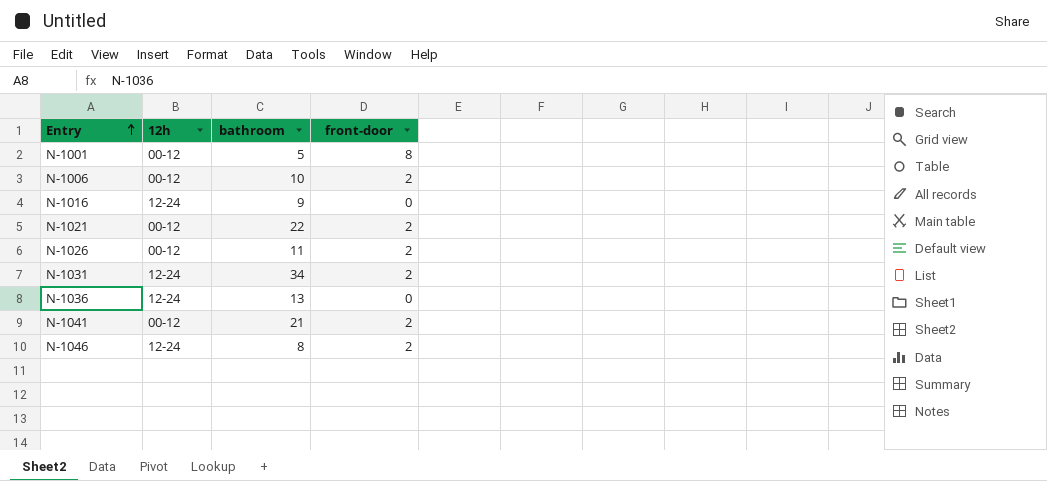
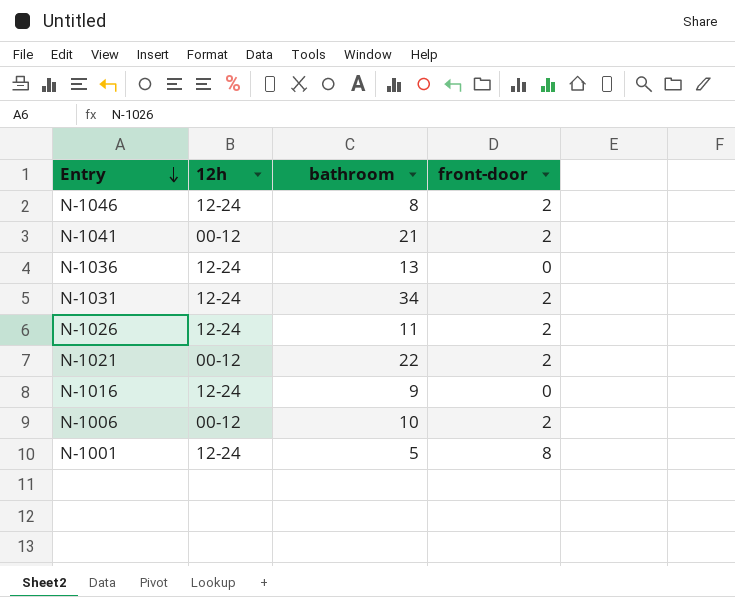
row order: Entry ascending -> Entry descending
N-1026 | 12h: 00-12 -> 12-24
N-1001 | 12h: 00-12 -> 12-24

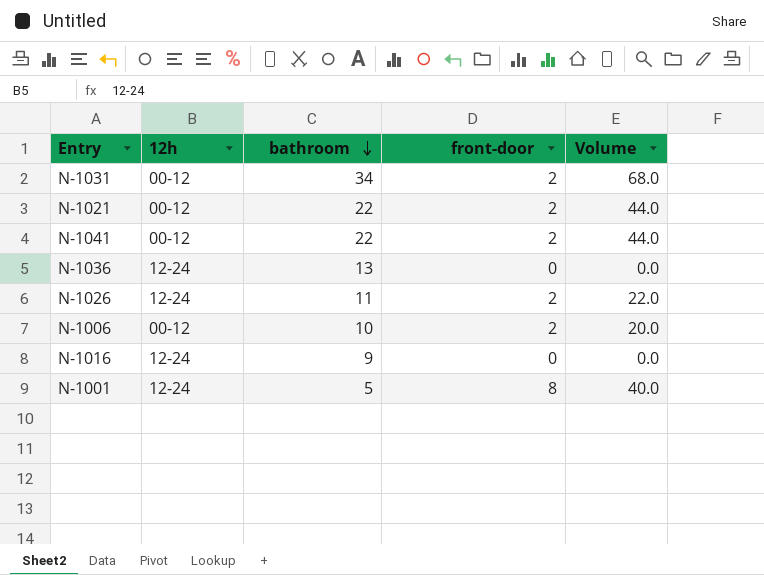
row order: Entry descending -> bathroom descending
column Volume | formula: none -> [bathroom] * [front-door]
row N-1046: 12-24 | 8 | 2 -> none
N-1031 | 12h: 12-24 -> 00-12
N-1041 | bathroom: 21 -> 22

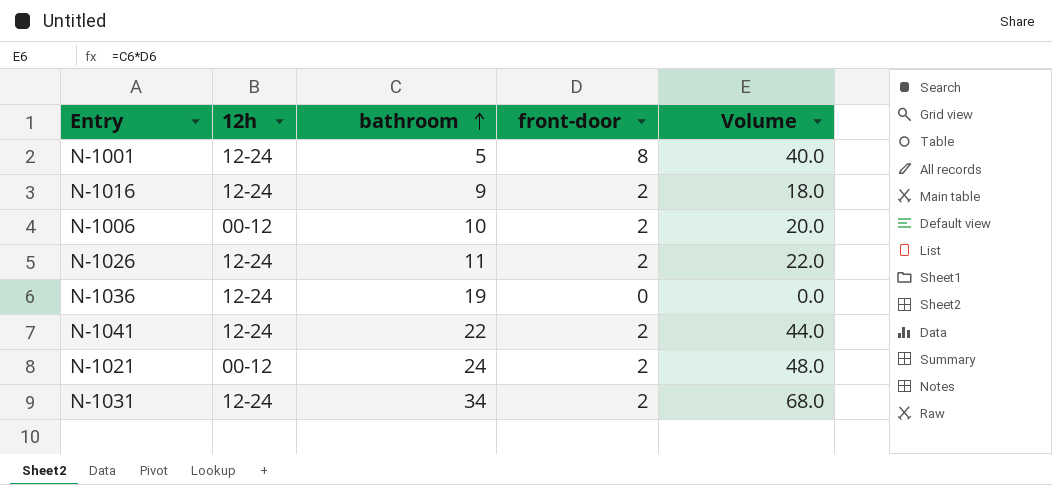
row order: bathroom descending -> bathroom ascending
N-1016 | front-door: 0 -> 2
N-1016 | Volume: 0.0 -> 18.0
N-1036 | bathroom: 13 -> 19
N-1041 | 12h: 00-12 -> 12-24
N-1021 | bathroom: 22 -> 24
N-1021 | Volume: 44.0 -> 48.0
N-1031 | 12h: 00-12 -> 12-24

